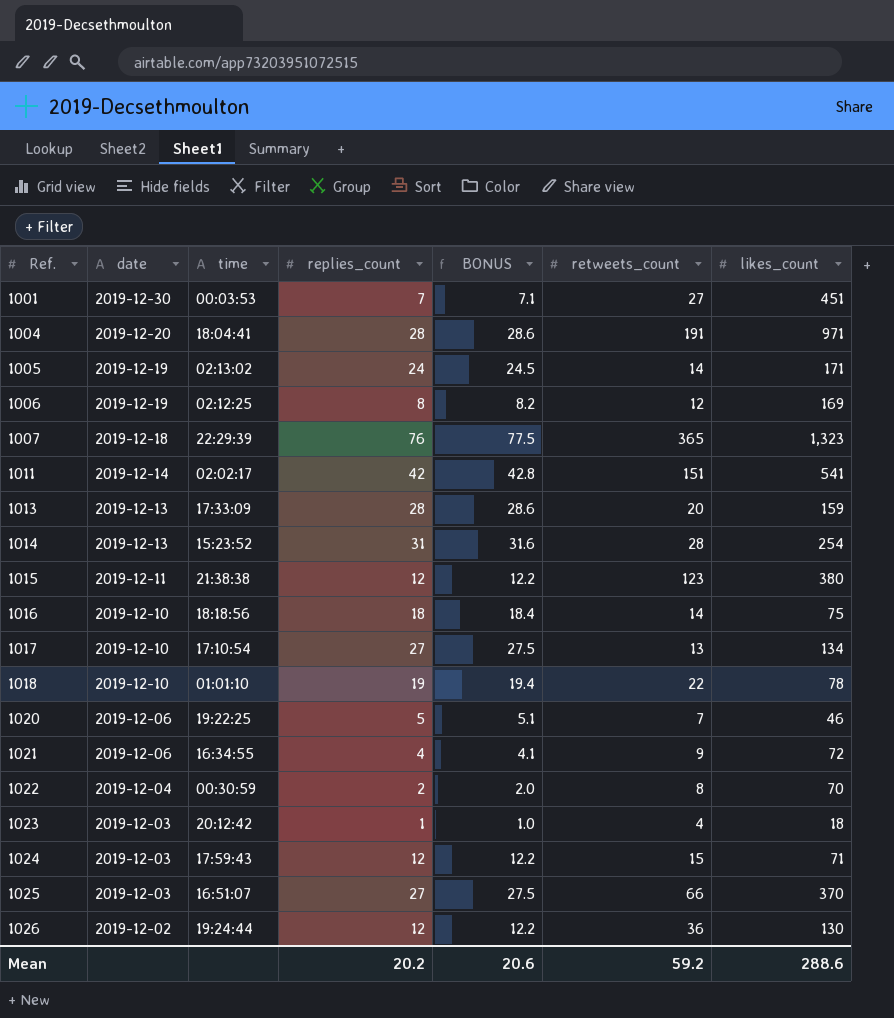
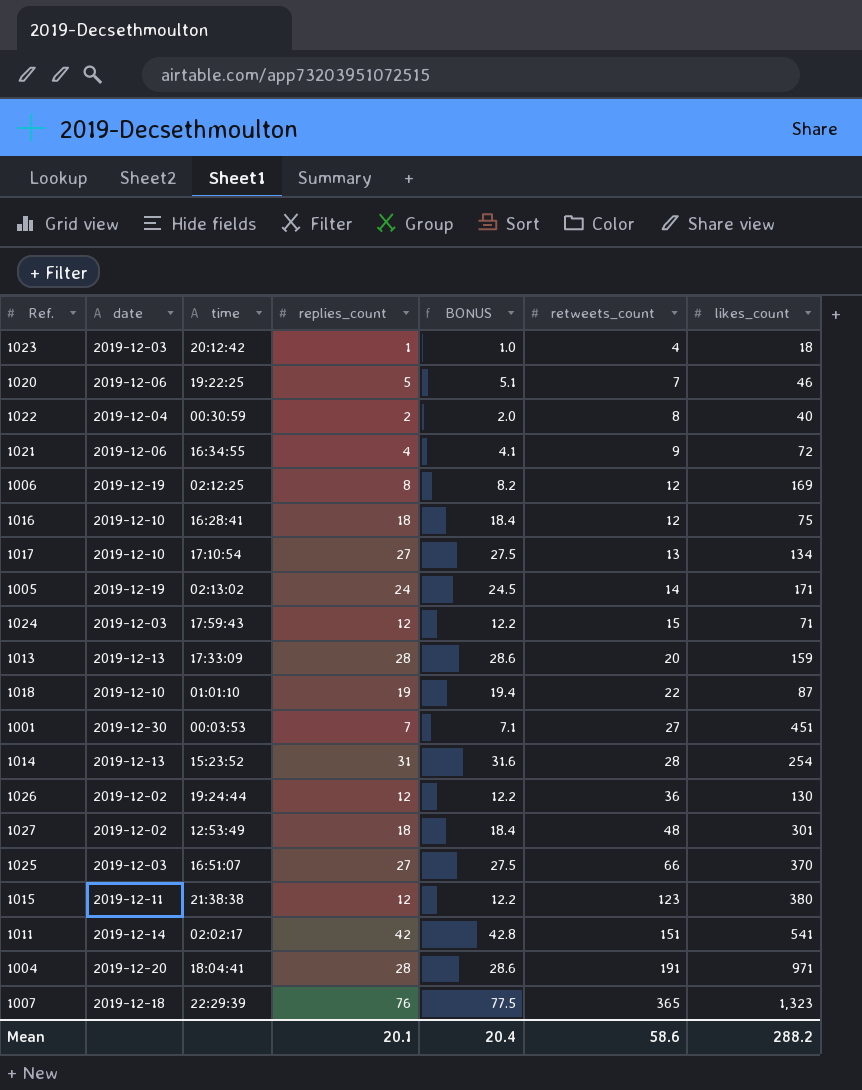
row order: Ref. ascending -> retweets_count ascending
1022 | likes_count: 70 -> 40
1016 | time: 18:18:56 -> 16:28:41
1016 | retweets_count: 14 -> 12
1018 | likes_count: 78 -> 87
row 1027: none -> 2019-12-02 | 12:53:49 | 18 | 18.4 | 48 | 301
Mean | replies_count: 20.2 -> 20.1
Mean | BONUS: 20.6 -> 20.4
Mean | retweets_count: 59.2 -> 58.6
Mean | likes_count: 288.6 -> 288.2

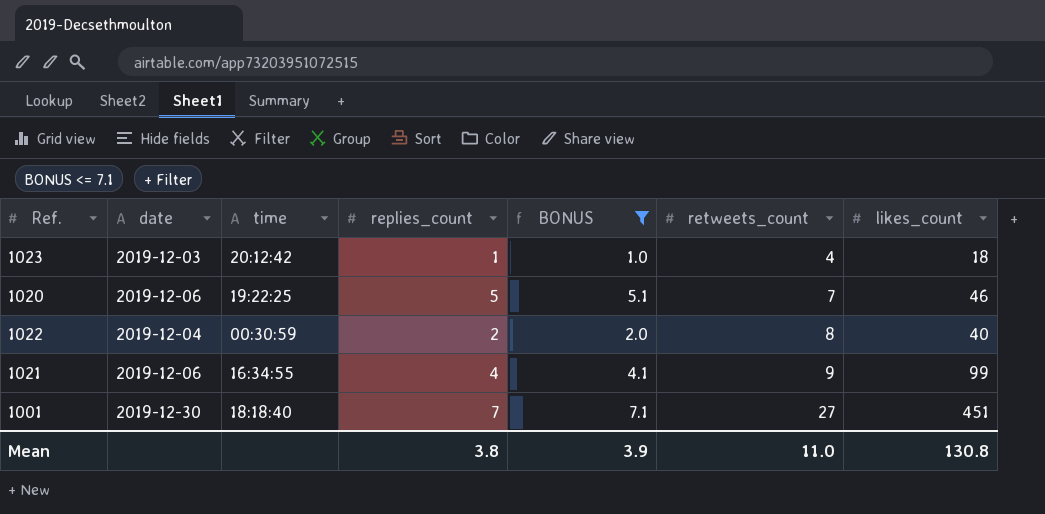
filter: none -> BONUS <= 7.1
1021 | likes_count: 72 -> 99
1001 | time: 00:03:53 -> 18:18:40
Mean | replies_count: 20.1 -> 3.8
Mean | BONUS: 20.4 -> 3.9
Mean | retweets_count: 58.6 -> 11.0
Mean | likes_count: 288.2 -> 130.8

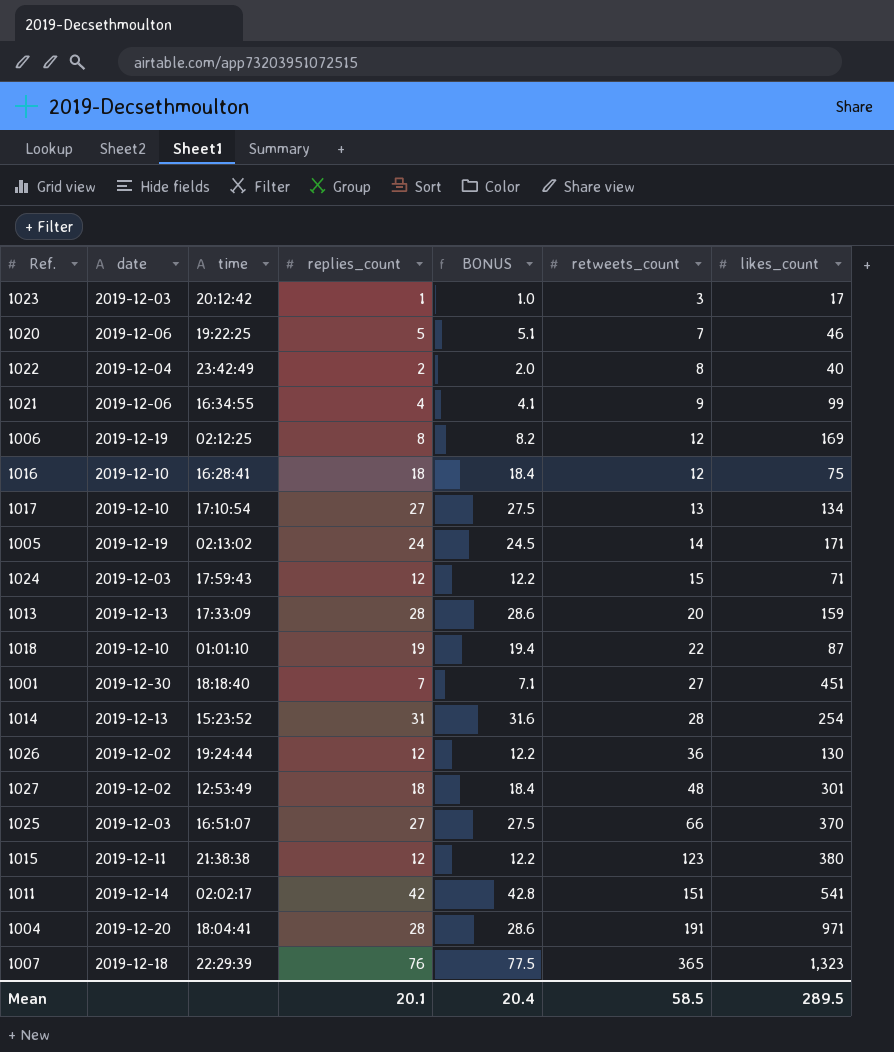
filter: BONUS <= 7.1 -> none
1023 | retweets_count: 4 -> 3
1023 | likes_count: 18 -> 17
1022 | time: 00:30:59 -> 23:42:49
Mean | replies_count: 3.8 -> 20.1
Mean | BONUS: 3.9 -> 20.4
Mean | retweets_count: 11.0 -> 58.5
Mean | likes_count: 130.8 -> 289.5

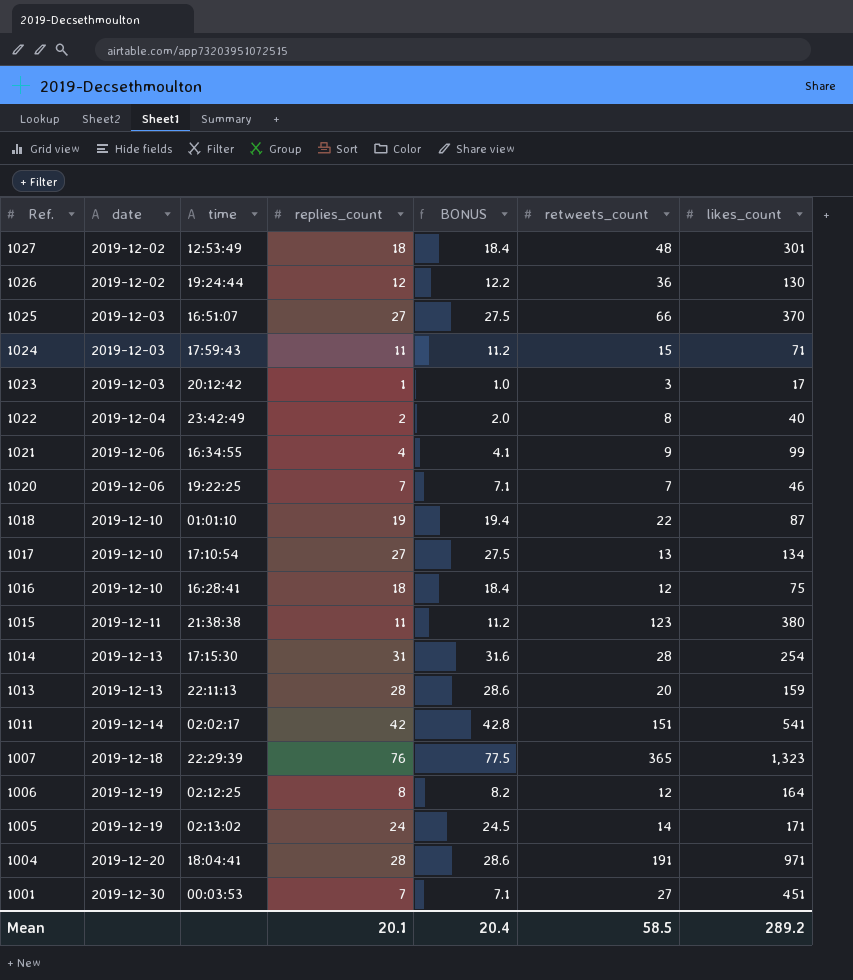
row order: retweets_count ascending -> Ref. descending
1024 | replies_count: 12 -> 11
1024 | BONUS: 12.2 -> 11.2
1020 | replies_count: 5 -> 7
1020 | BONUS: 5.1 -> 7.1
1015 | replies_count: 12 -> 11
1015 | BONUS: 12.2 -> 11.2
1014 | time: 15:23:52 -> 17:15:30
1013 | time: 17:33:09 -> 22:11:13
1006 | likes_count: 169 -> 164
1001 | time: 18:18:40 -> 00:03:53
Mean | likes_count: 289.5 -> 289.2

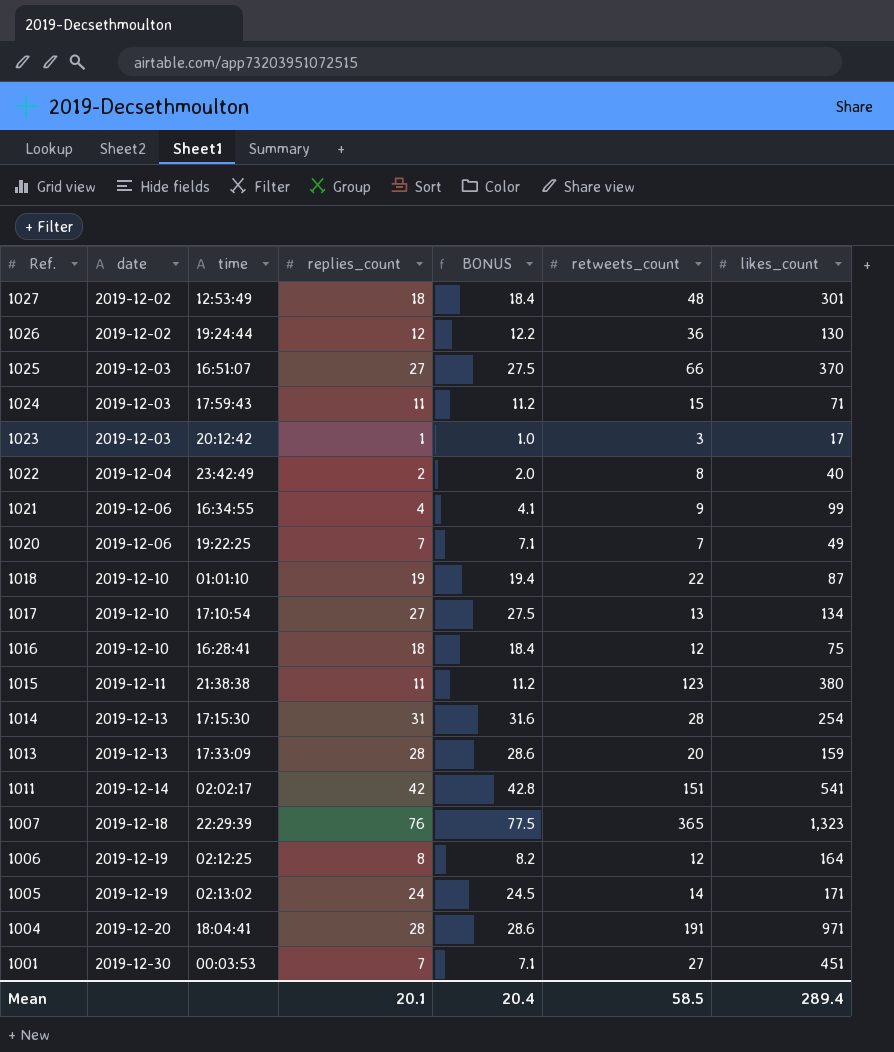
1020 | likes_count: 46 -> 49
1013 | time: 22:11:13 -> 17:33:09
Mean | likes_count: 289.2 -> 289.4

